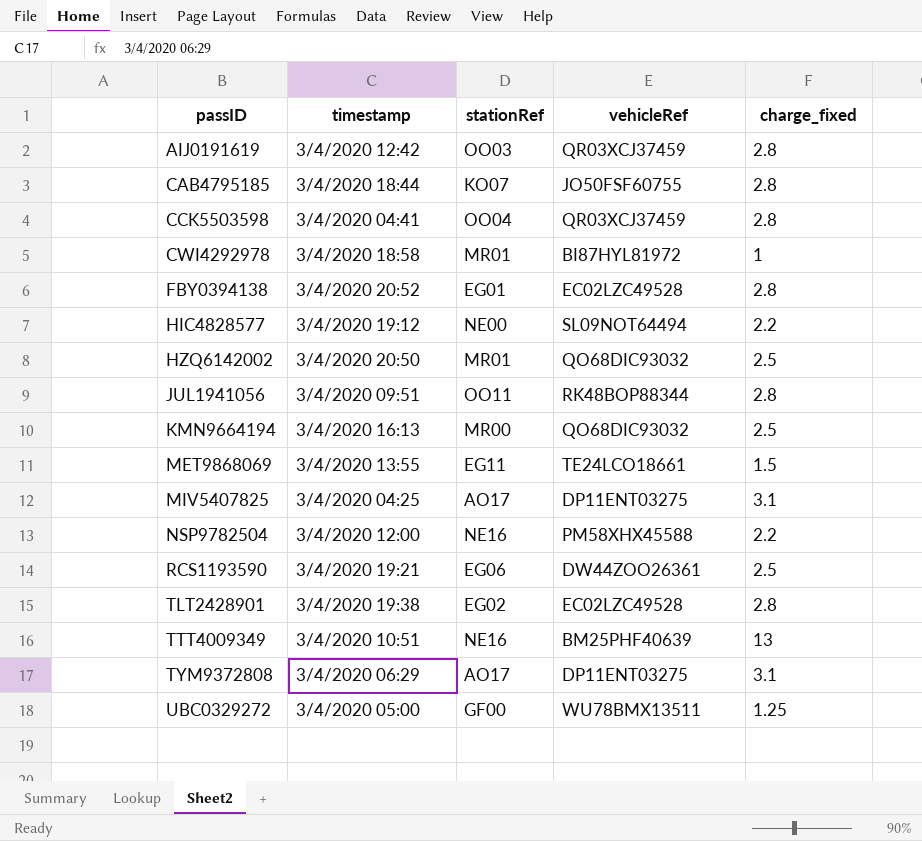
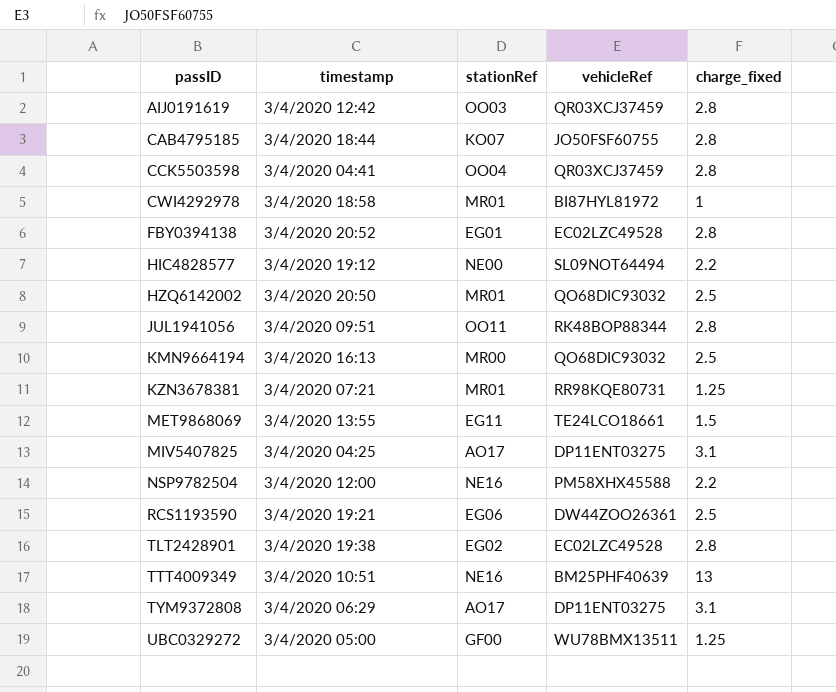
row KZN3678381: none -> 3/4/2020 07:21 | MR01 | RR98KQE80731 | 1.25

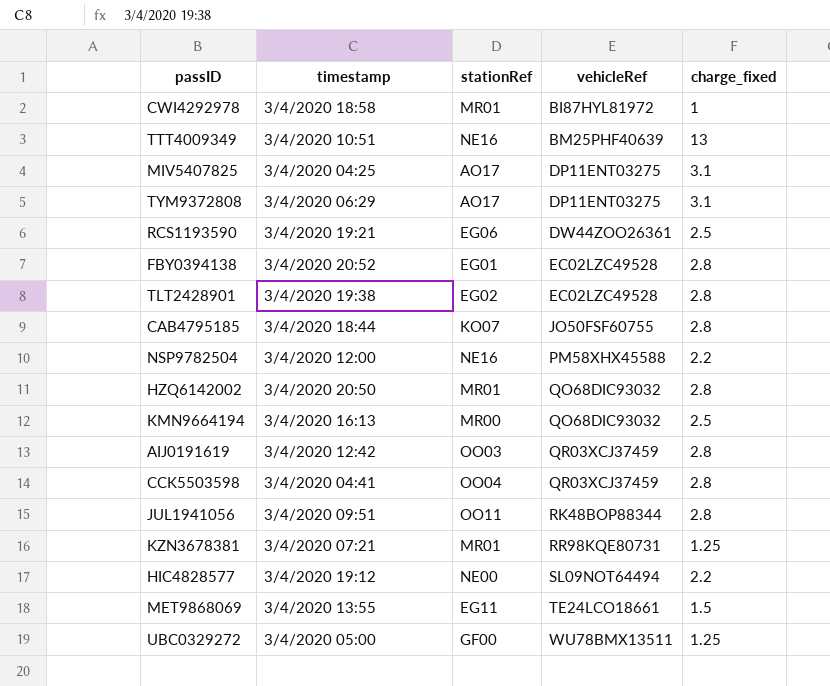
row order: passID ascending -> vehicleRef ascending
HZQ6142002 | charge_fixed: 2.5 -> 2.8

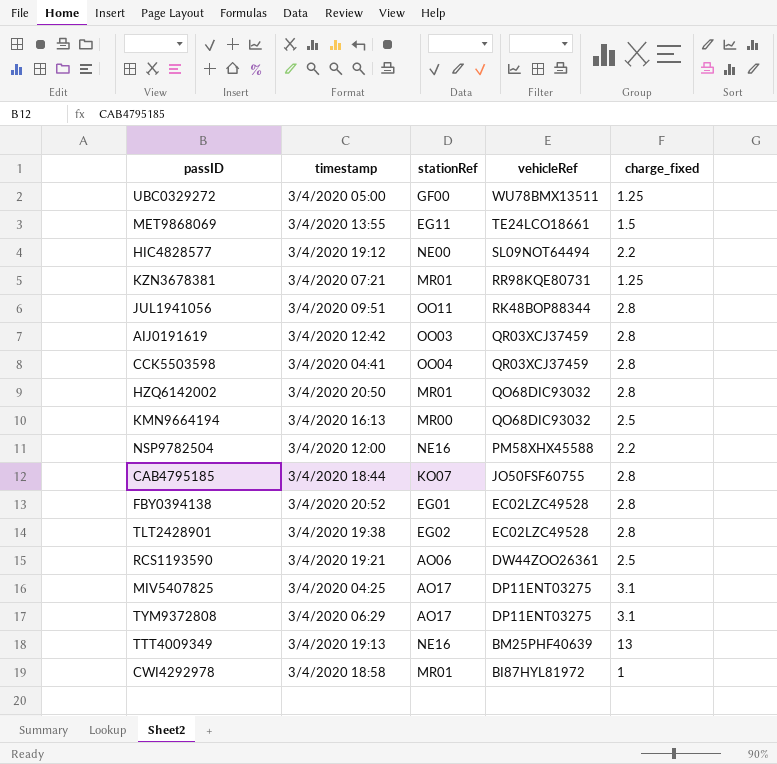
row order: vehicleRef ascending -> vehicleRef descending
RCS1193590 | stationRef: EG06 -> AO06
TTT4009349 | timestamp: 3/4/2020 10:51 -> 3/4/2020 19:13

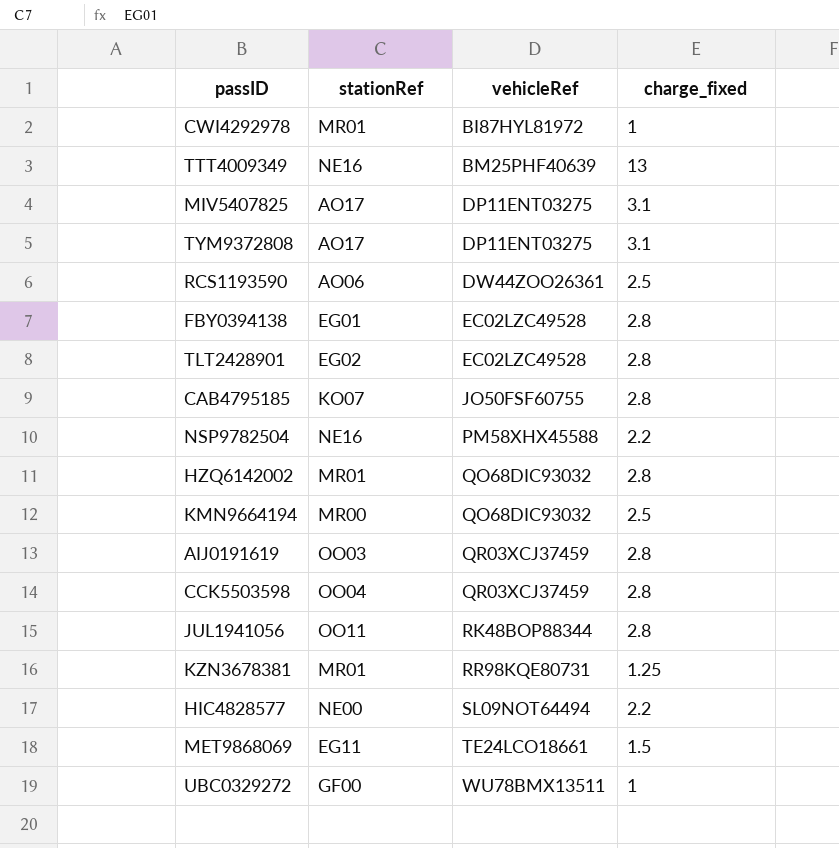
row order: vehicleRef descending -> vehicleRef ascending
column timestamp | position: 2 -> none
UBC0329272 | charge_fixed: 1.25 -> 1

